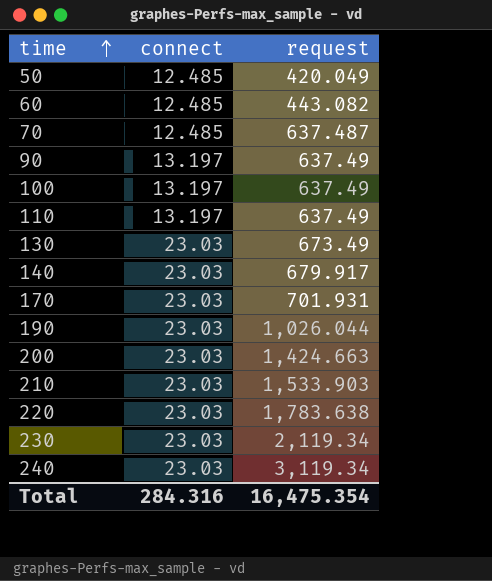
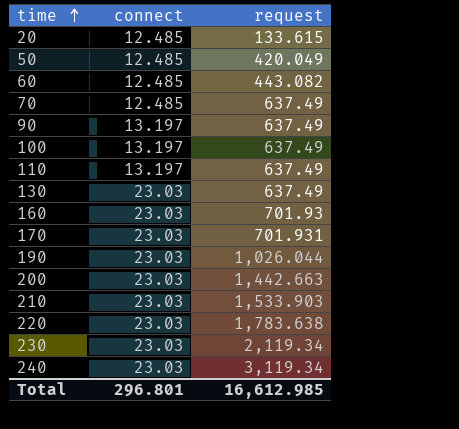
row 140: 23.03 | 679.917 -> none
row 20: none -> 12.485 | 133.615
70 | request: 637.487 -> 637.49
130 | request: 673.49 -> 637.49
row 160: none -> 23.03 | 701.93
200 | request: 1,424.663 -> 1,442.663
Total | connect: 284.316 -> 296.801
Total | request: 16,475.354 -> 16,612.985

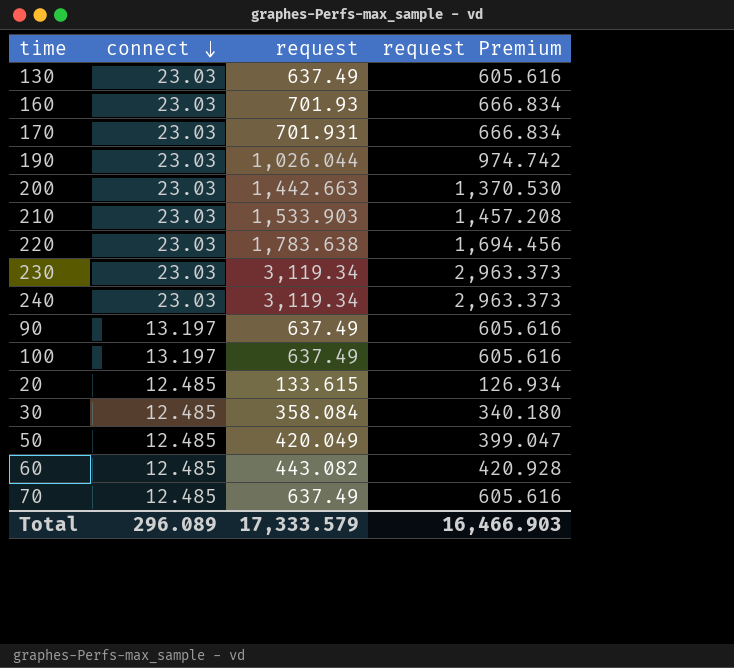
row order: time ascending -> connect descending
column request Premium | formula: none -> [request] * 0.95
row 110: 13.197 | 637.49 -> none
230 | request: 2,119.34 -> 3,119.34
row 30: none -> 12.485 | 358.084 | 340.180
Total | connect: 296.801 -> 296.089
Total | request: 16,612.985 -> 17,333.579

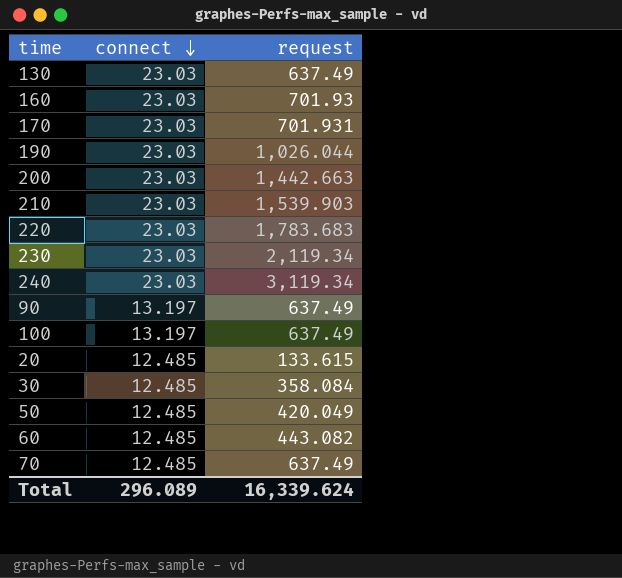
column request Premium | formula: [request] * 0.95 -> none
210 | request: 1,533.903 -> 1,539.903
220 | request: 1,783.638 -> 1,783.683
230 | request: 3,119.34 -> 2,119.34
Total | request: 17,333.579 -> 16,339.624

